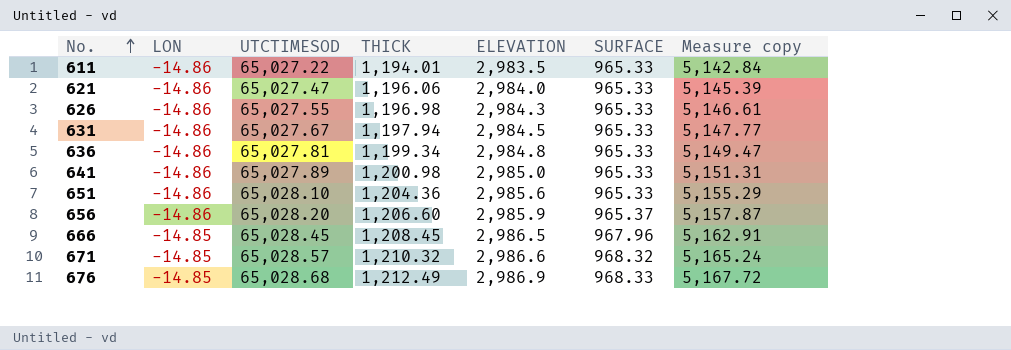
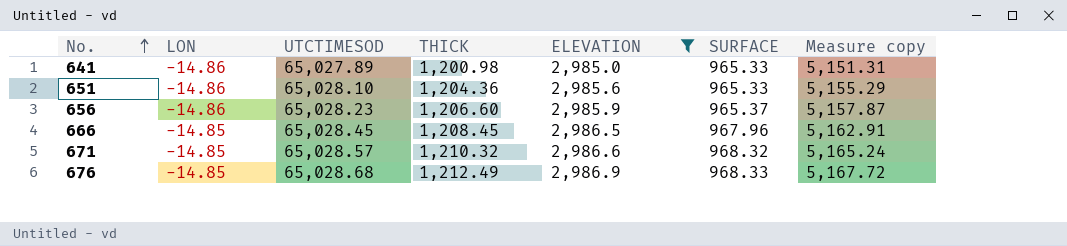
filter: none -> ELEVATION >= 2,985.0
656 | UTCTIMESOD: 65,028.20 -> 65,028.23

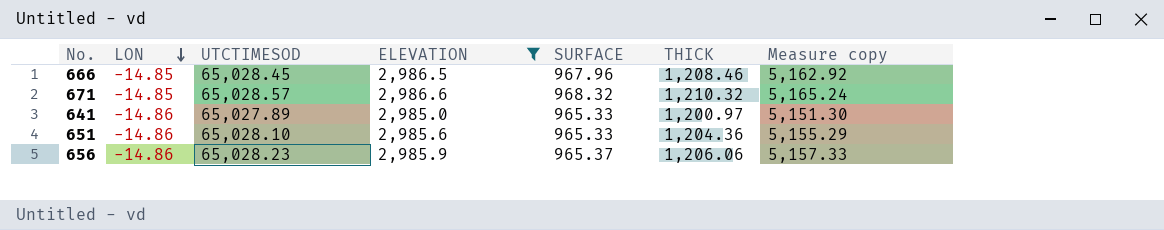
row order: No. ascending -> LON descending
column THICK | position: 4 -> 6
row 676: -14.85 | 65,028.68 | 1,212.49 | 2,986.9 | 968.33 | 5,167.72 -> none
666 | THICK: 1,208.45 -> 1,208.46
666 | Measure copy: 5,162.91 -> 5,162.92
641 | THICK: 1,200.98 -> 1,200.97
641 | Measure copy: 5,151.31 -> 5,151.30
656 | THICK: 1,206.60 -> 1,206.06
656 | Measure copy: 5,157.87 -> 5,157.33

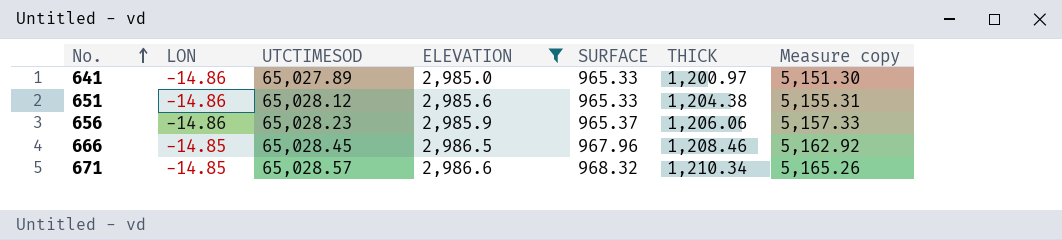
row order: LON descending -> No. ascending
651 | UTCTIMESOD: 65,028.10 -> 65,028.12
651 | THICK: 1,204.36 -> 1,204.38
651 | Measure copy: 5,155.29 -> 5,155.31
671 | THICK: 1,210.32 -> 1,210.34
671 | Measure copy: 5,165.24 -> 5,165.26

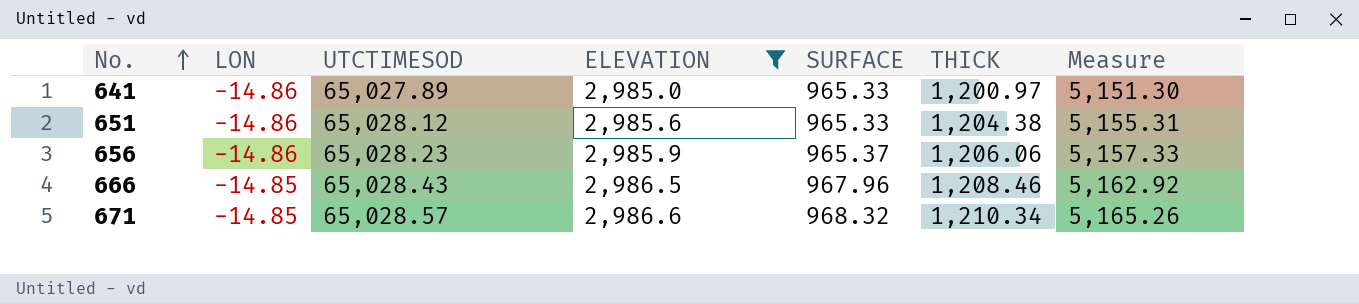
column name: Measure copy -> Measure
666 | UTCTIMESOD: 65,028.45 -> 65,028.43

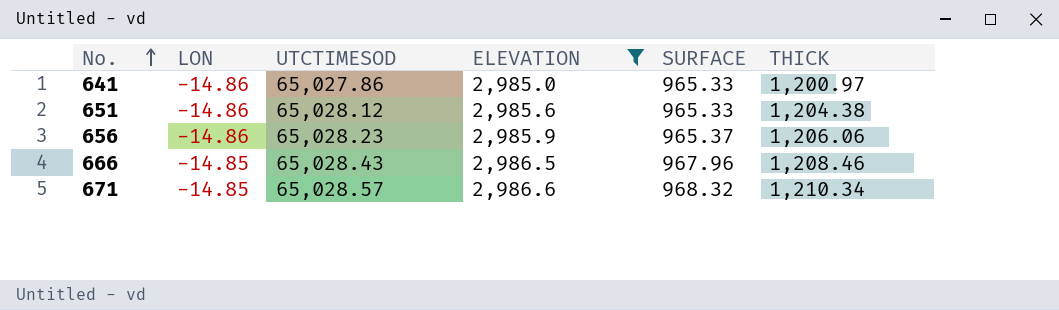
column Measure | formula: [ELEVATION] + [SURFACE] + [THICK] -> none
641 | UTCTIMESOD: 65,027.89 -> 65,027.86

